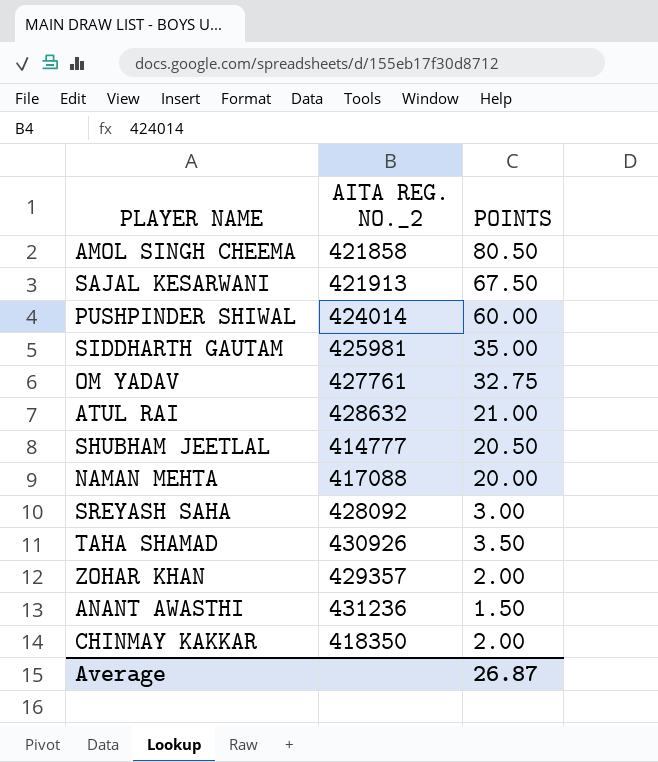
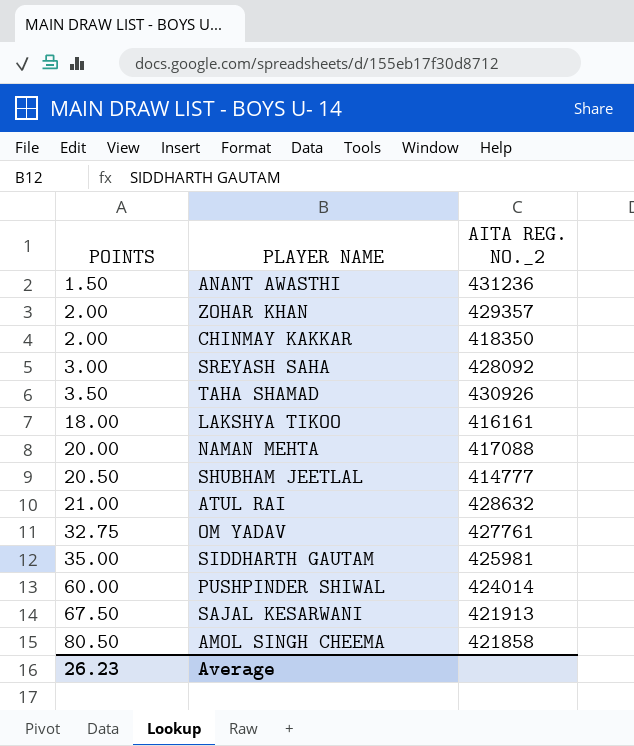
row order: none -> POINTS ascending
column POINTS | position: 3 -> 1
row LAKSHYA TIKOO: none -> 18.00 | 416161
Average | POINTS: 26.87 -> 26.23

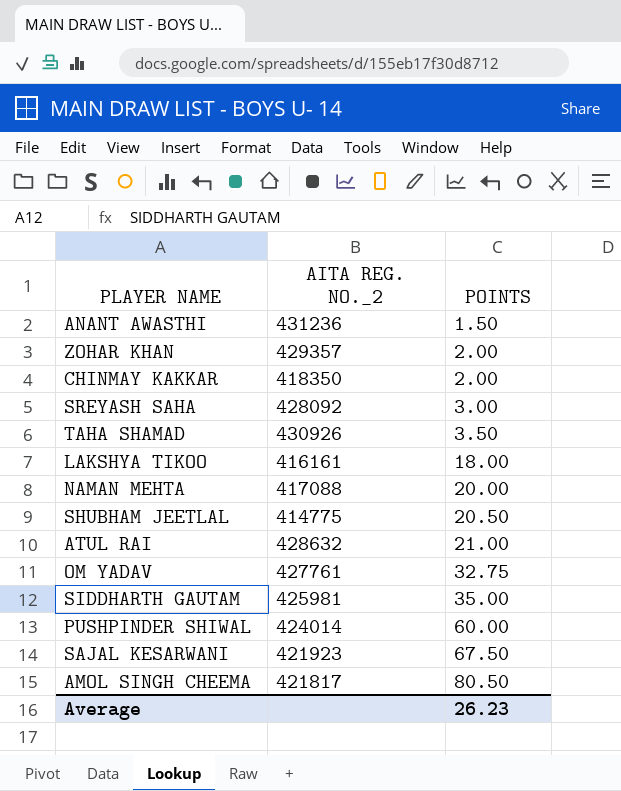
column POINTS | position: 1 -> 3
SHUBHAM JEETLAL | AITA REG. NO._2: 414777 -> 414775
SAJAL KESARWANI | AITA REG. NO._2: 421913 -> 421923
AMOL SINGH CHEEMA | AITA REG. NO._2: 421858 -> 421817

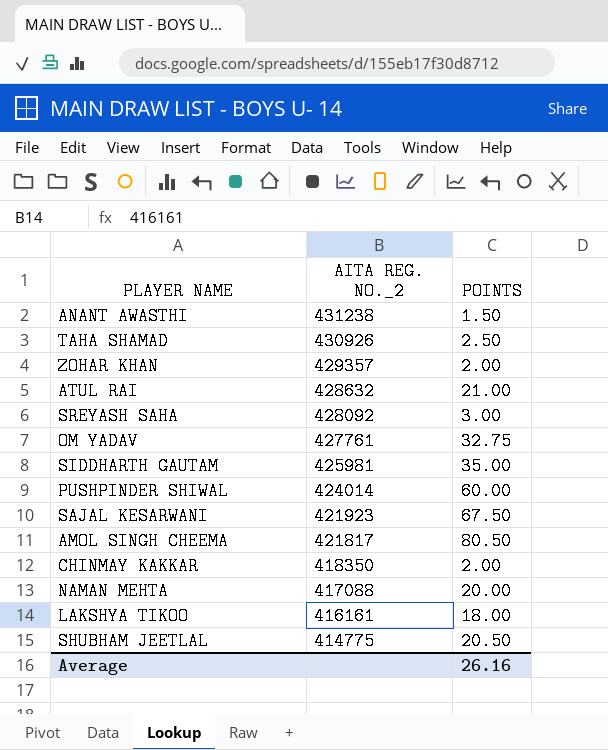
row order: POINTS ascending -> AITA REG. NO._2 descending
ANANT AWASTHI | AITA REG. NO._2: 431236 -> 431238
TAHA SHAMAD | POINTS: 3.50 -> 2.50
Average | POINTS: 26.23 -> 26.16

